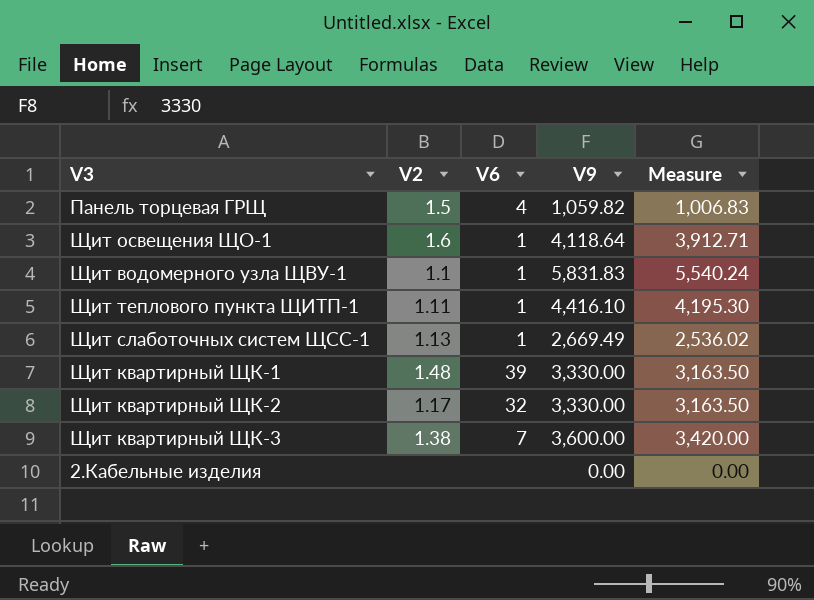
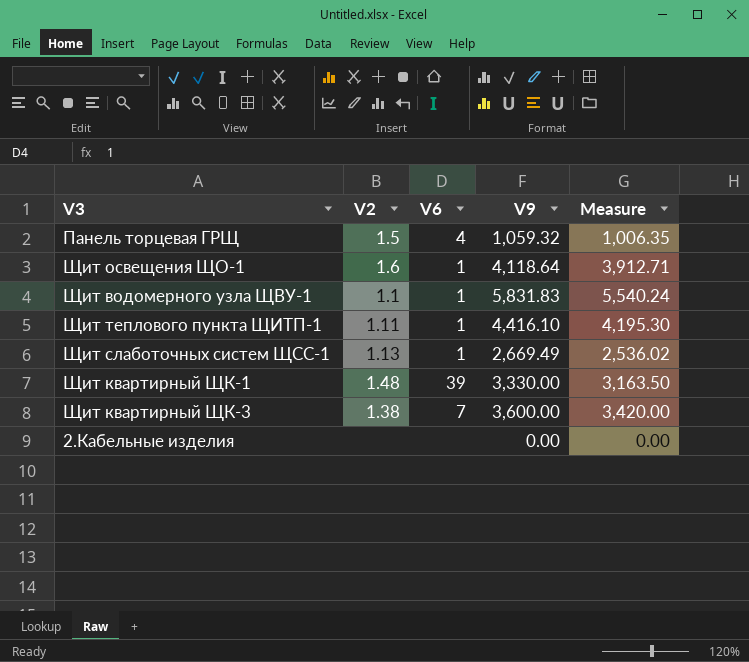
row Щит квартирный ЩК-2: 1.17 | 32 | 3,330.00 | 3,163.50 -> none
Панель торцевая ГРЩ | V9: 1,059.82 -> 1,059.32
Панель торцевая ГРЩ | Measure: 1,006.83 -> 1,006.35

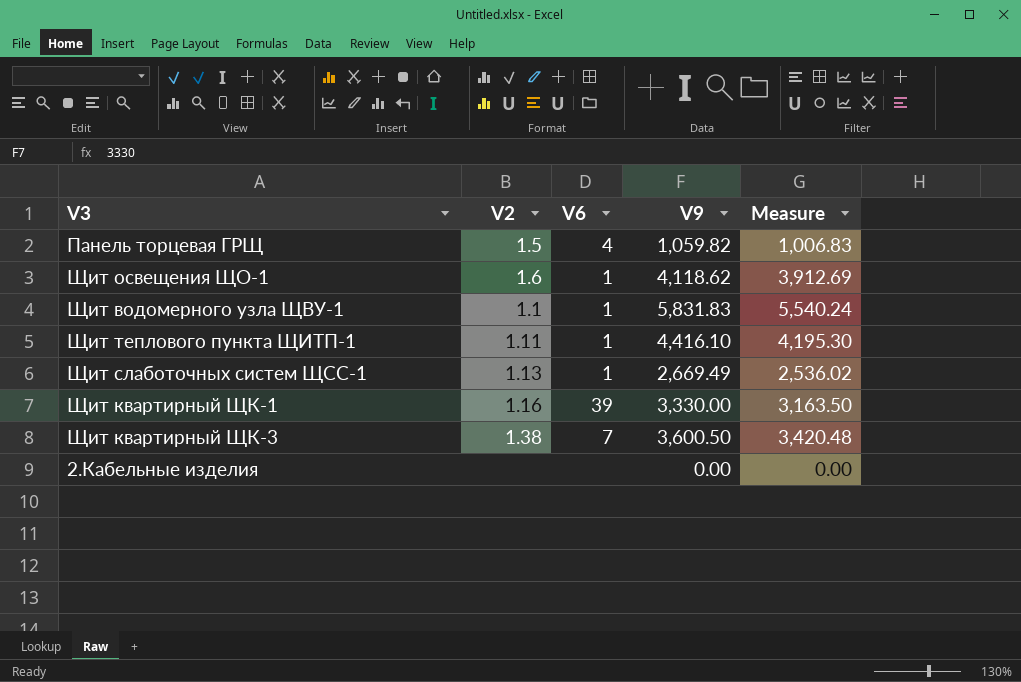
Панель торцевая ГРЩ | V9: 1,059.32 -> 1,059.82
Панель торцевая ГРЩ | Measure: 1,006.35 -> 1,006.83
Щит освещения ЩО-1 | V9: 4,118.64 -> 4,118.62
Щит освещения ЩО-1 | Measure: 3,912.71 -> 3,912.69
Щит квартирный ЩК-1 | V2: 1.48 -> 1.16
Щит квартирный ЩК-3 | V9: 3,600.00 -> 3,600.50
Щит квартирный ЩК-3 | Measure: 3,420.00 -> 3,420.48

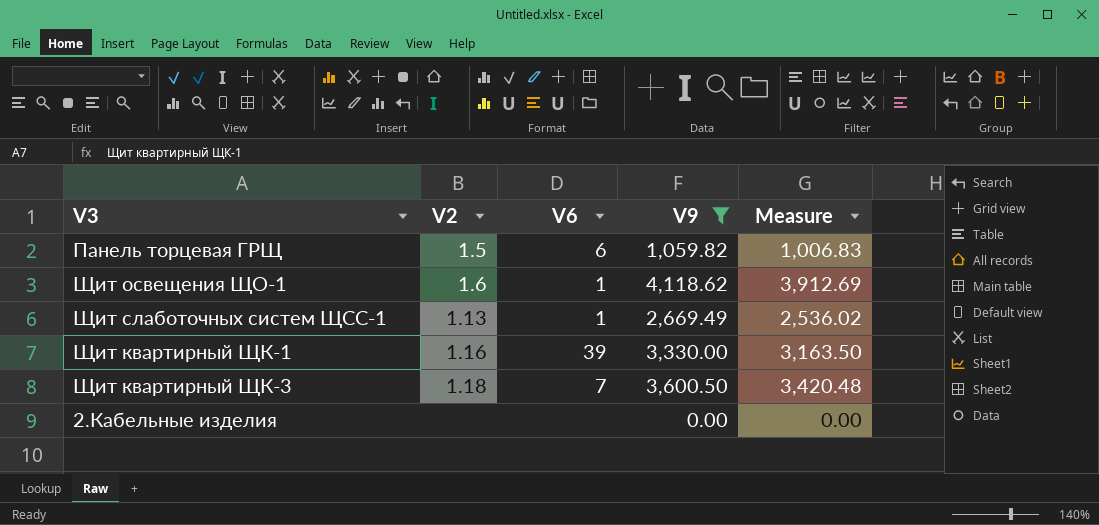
filter: none -> V9 <= 4,118.62
Панель торцевая ГРЩ | V6: 4 -> 6
Щит квартирный ЩК-3 | V2: 1.38 -> 1.18

